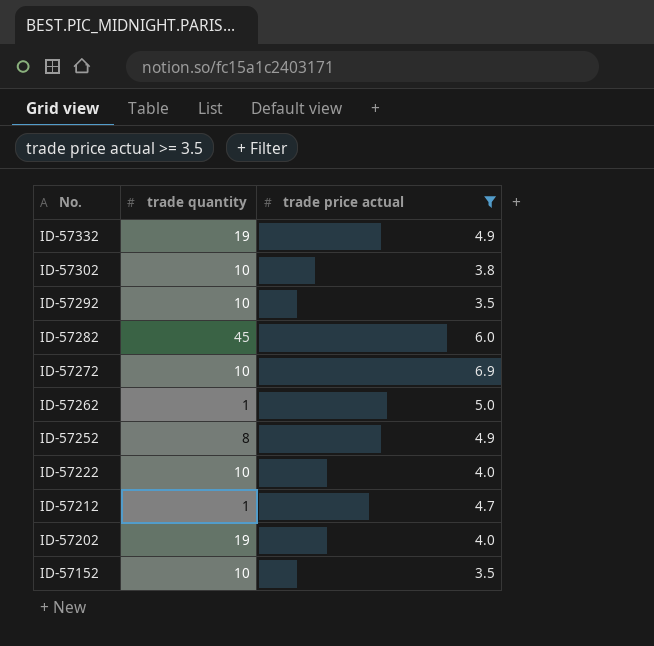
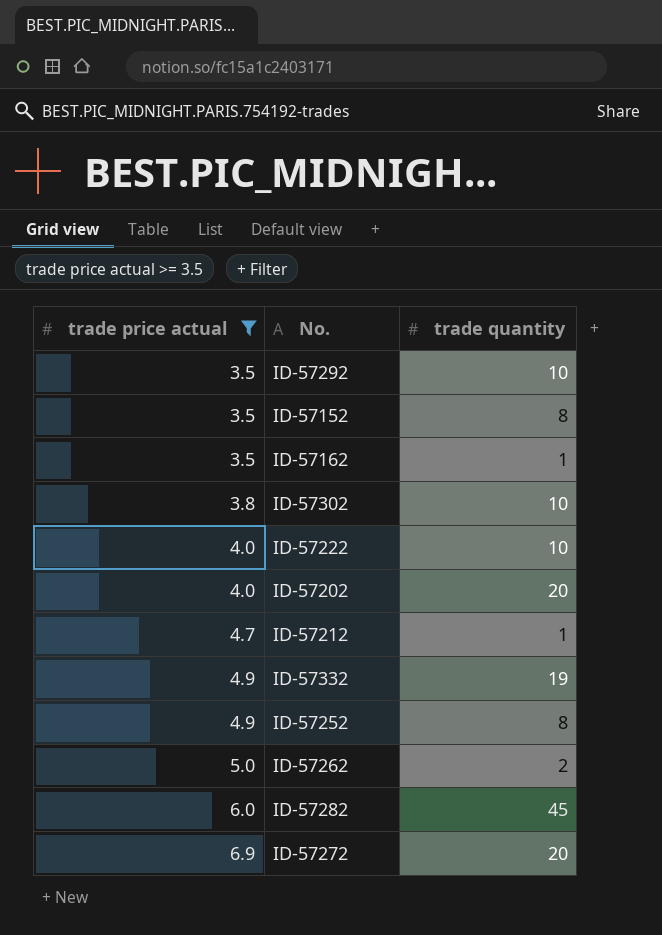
row order: No. descending -> trade price actual ascending
column trade price actual | position: 3 -> 1
ID-57152 | trade quantity: 10 -> 8
row ID-57162: none -> 3.5 | 1
ID-57202 | trade quantity: 19 -> 20
ID-57262 | trade quantity: 1 -> 2
ID-57272 | trade quantity: 10 -> 20

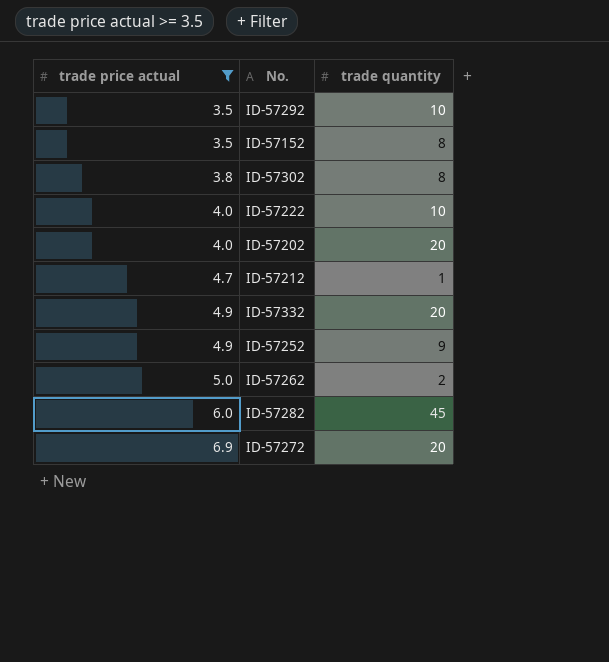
row ID-57162: 3.5 | 1 -> none
ID-57302 | trade quantity: 10 -> 8
ID-57332 | trade quantity: 19 -> 20
ID-57252 | trade quantity: 8 -> 9

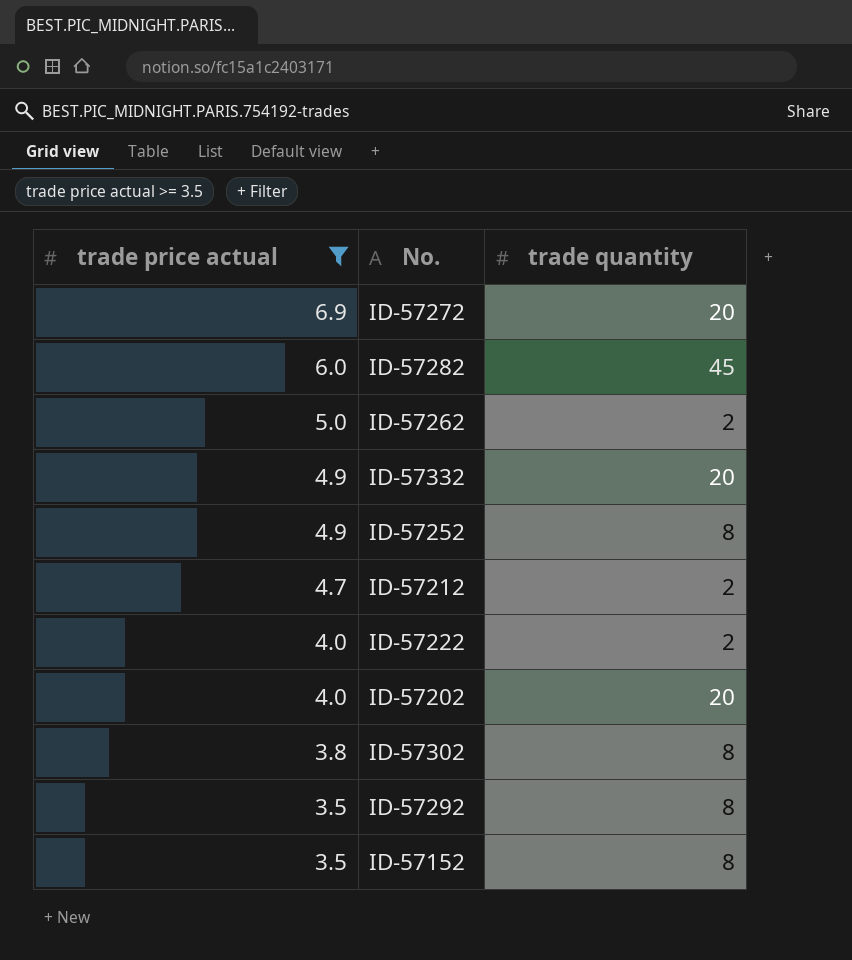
row order: trade price actual ascending -> trade price actual descending
ID-57252 | trade quantity: 9 -> 8
ID-57212 | trade quantity: 1 -> 2
ID-57222 | trade quantity: 10 -> 2
ID-57292 | trade quantity: 10 -> 8

